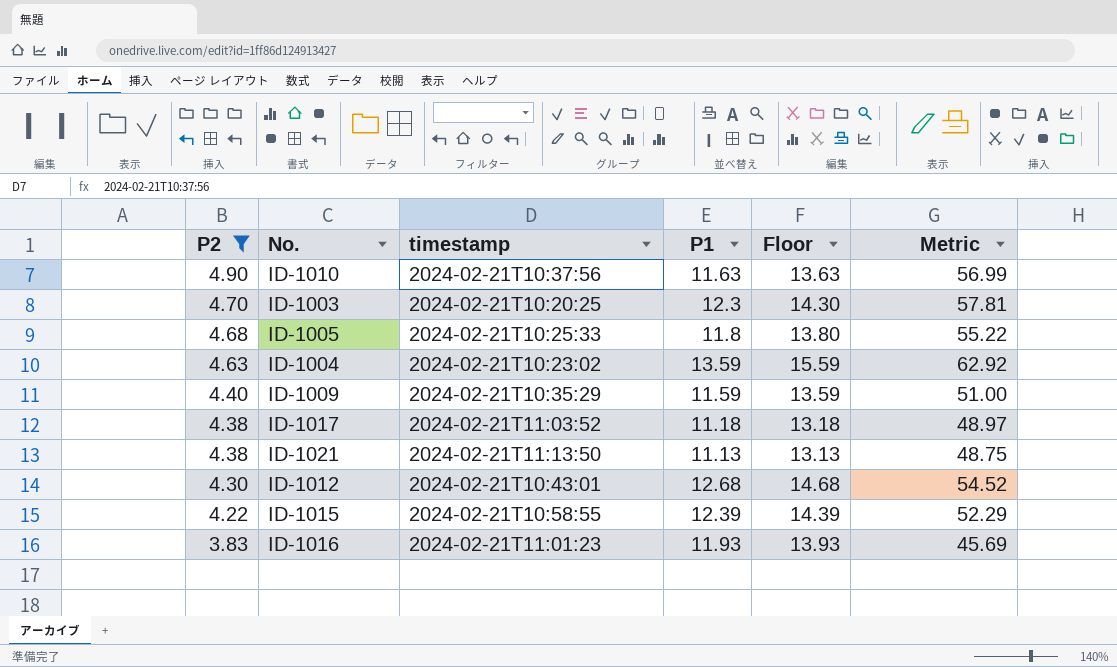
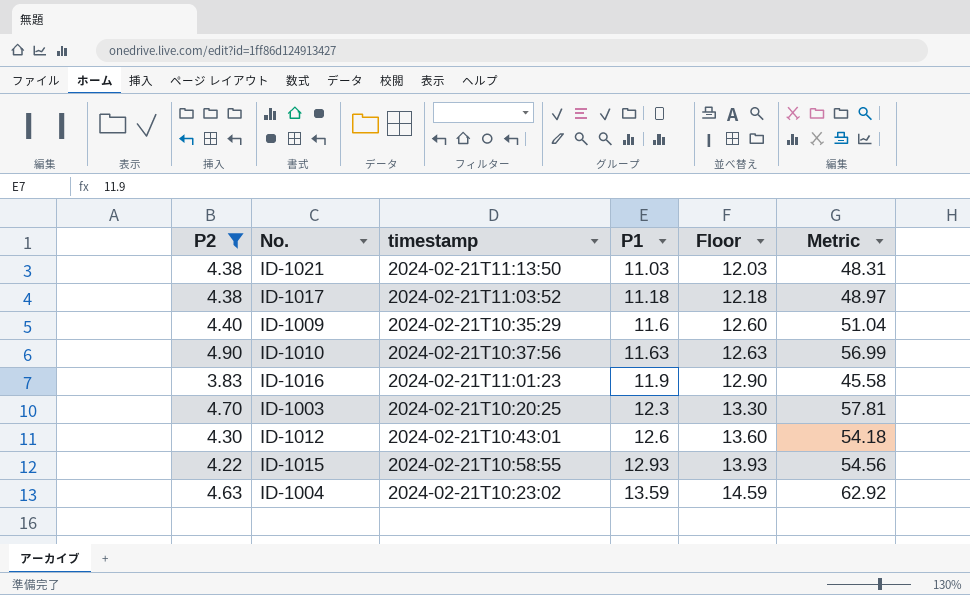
row order: P2 descending -> P1 ascending
column Floor | formula: [P1] + 2 -> [P1] + 1
row ID-1005: 4.68 | 2024-02-21T10:25:33 | 11.8 | 13.80 | 55.22 -> none
ID-1021 | P1: 11.13 -> 11.03
ID-1021 | Metric: 48.75 -> 48.31
ID-1009 | P1: 11.59 -> 11.6
ID-1009 | Metric: 51.00 -> 51.04
ID-1016 | P1: 11.93 -> 11.9
ID-1016 | Metric: 45.69 -> 45.58
ID-1012 | P1: 12.68 -> 12.6
ID-1012 | Metric: 54.52 -> 54.18
ID-1015 | P1: 12.39 -> 12.93
ID-1015 | Metric: 52.29 -> 54.56

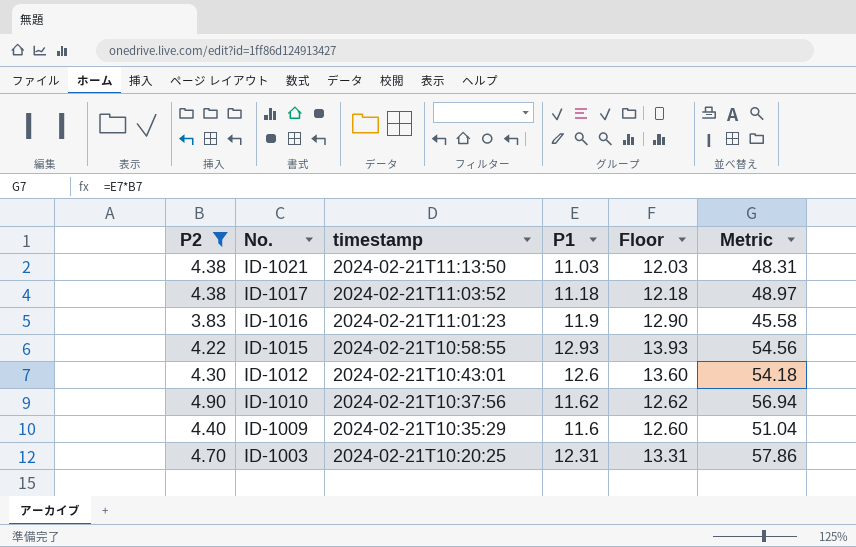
row order: P1 ascending -> No. descending
row ID-1004: 4.63 | 2024-02-21T10:23:02 | 13.59 | 14.59 | 62.92 -> none
ID-1010 | P1: 11.63 -> 11.62
ID-1010 | Floor: 12.63 -> 12.62
ID-1010 | Metric: 56.99 -> 56.94
ID-1003 | P1: 12.3 -> 12.31
ID-1003 | Floor: 13.30 -> 13.31
ID-1003 | Metric: 57.81 -> 57.86

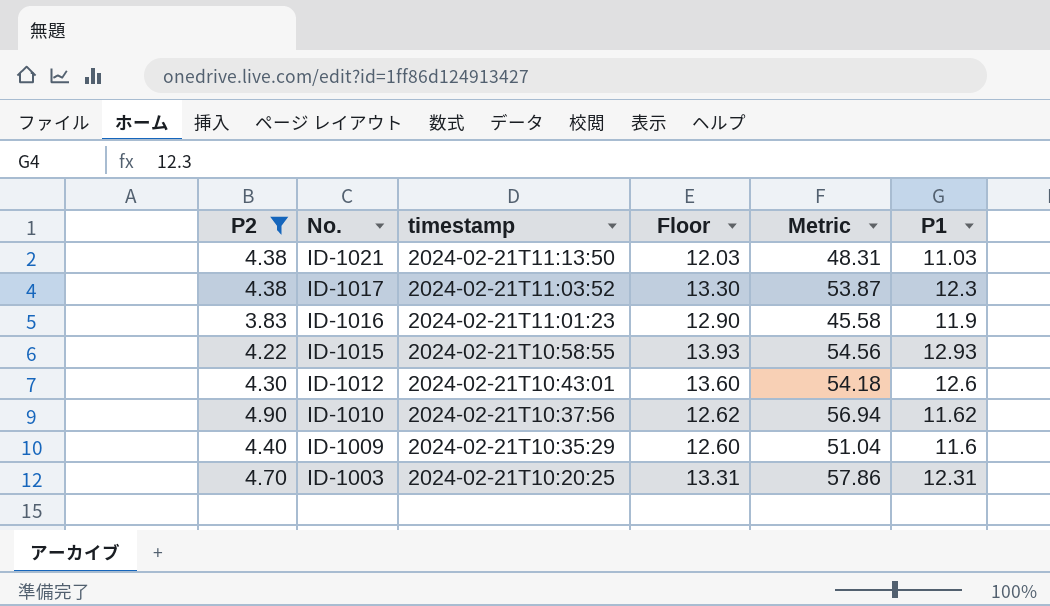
column P1 | position: 4 -> 6
ID-1017 | Floor: 12.18 -> 13.30
ID-1017 | Metric: 48.97 -> 53.87
ID-1017 | P1: 11.18 -> 12.3

